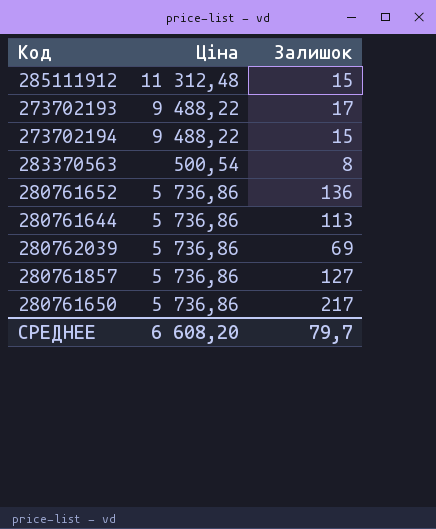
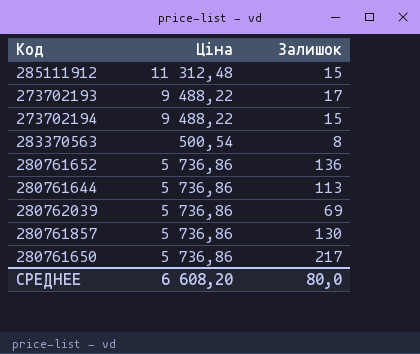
280761857 | Залишок: 127 -> 130
СРЕДНЕЕ | Залишок: 79,7 -> 80,0

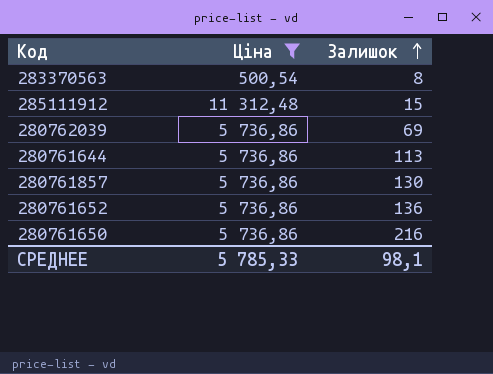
filter: none -> Ціна != 9 488,22
row order: none -> Залишок ascending
280761650 | Залишок: 217 -> 216
СРЕДНЕЕ | Ціна: 6 608,20 -> 5 785,33
СРЕДНЕЕ | Залишок: 80,0 -> 98,1

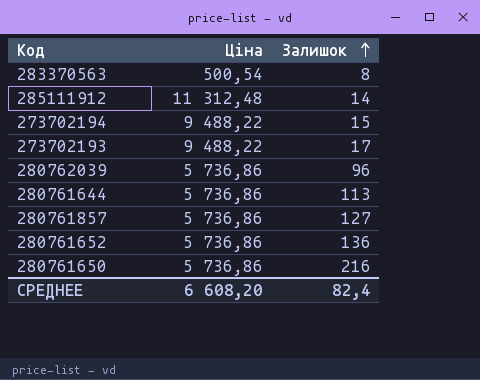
filter: Ціна != 9 488,22 -> none
285111912 | Залишок: 15 -> 14
280762039 | Залишок: 69 -> 96
280761857 | Залишок: 130 -> 127
СРЕДНЕЕ | Ціна: 5 785,33 -> 6 608,20
СРЕДНЕЕ | Залишок: 98,1 -> 82,4

